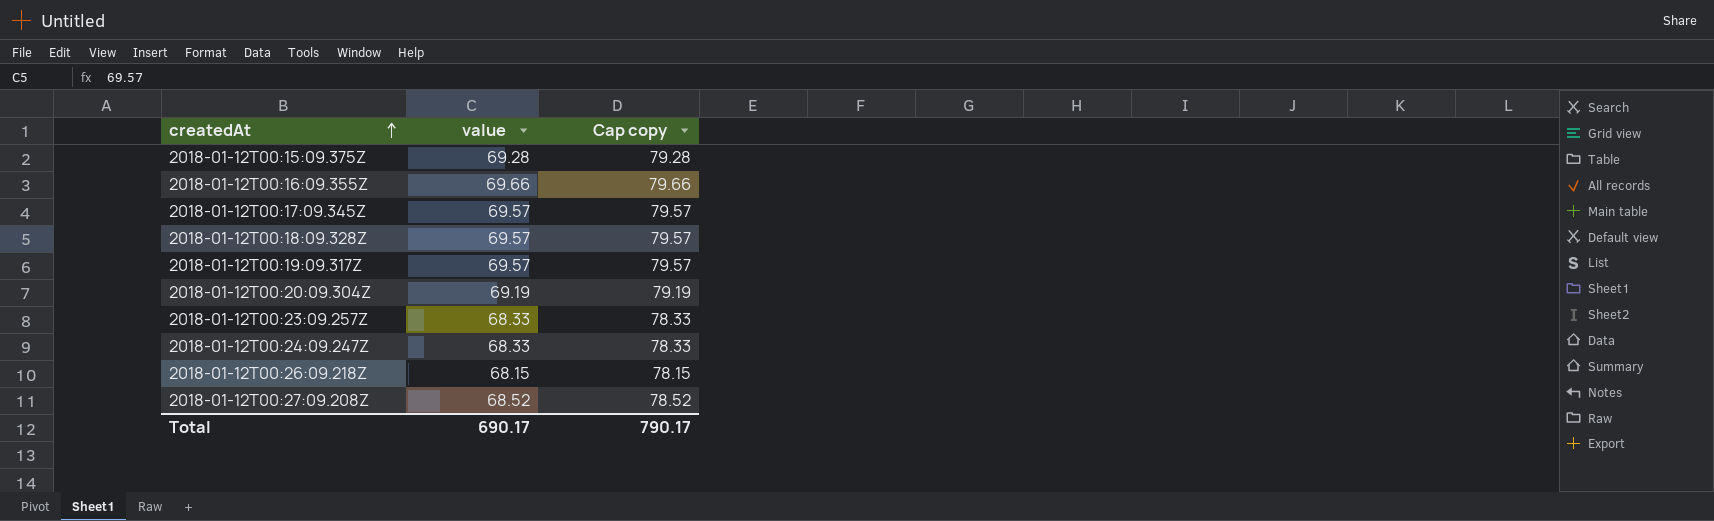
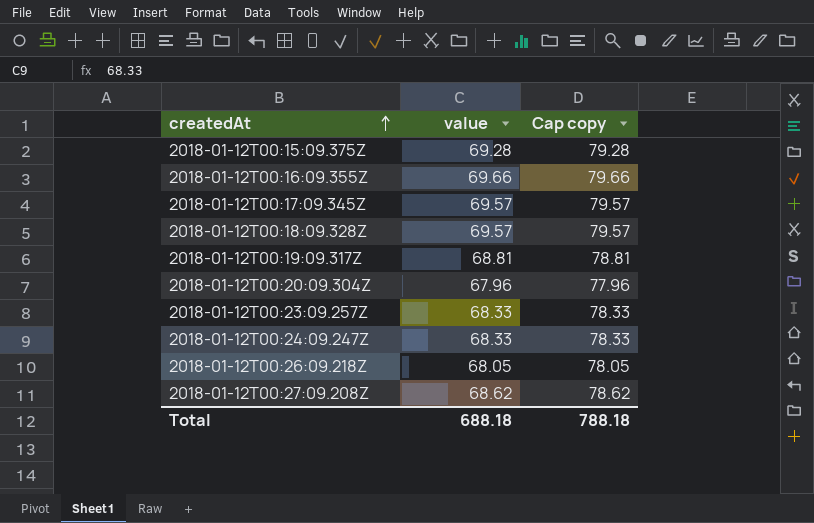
2018-01-12T00:19:09.317Z | value: 69.57 -> 68.81
2018-01-12T00:19:09.317Z | Cap copy: 79.57 -> 78.81
2018-01-12T00:20:09.304Z | value: 69.19 -> 67.96
2018-01-12T00:20:09.304Z | Cap copy: 79.19 -> 77.96
2018-01-12T00:26:09.218Z | value: 68.15 -> 68.05
2018-01-12T00:26:09.218Z | Cap copy: 78.15 -> 78.05
2018-01-12T00:27:09.208Z | value: 68.52 -> 68.62
2018-01-12T00:27:09.208Z | Cap copy: 78.52 -> 78.62
Total | value: 690.17 -> 688.18
Total | Cap copy: 790.17 -> 788.18

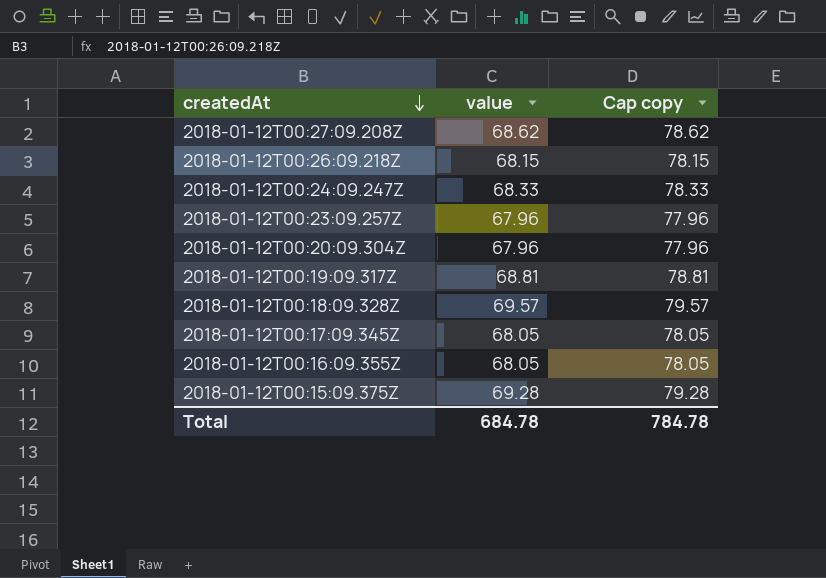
row order: createdAt ascending -> createdAt descending
2018-01-12T00:26:09.218Z | value: 68.05 -> 68.15
2018-01-12T00:26:09.218Z | Cap copy: 78.05 -> 78.15
2018-01-12T00:23:09.257Z | value: 68.33 -> 67.96
2018-01-12T00:23:09.257Z | Cap copy: 78.33 -> 77.96
2018-01-12T00:17:09.345Z | value: 69.57 -> 68.05
2018-01-12T00:17:09.345Z | Cap copy: 79.57 -> 78.05
2018-01-12T00:16:09.355Z | value: 69.66 -> 68.05
2018-01-12T00:16:09.355Z | Cap copy: 79.66 -> 78.05
Total | value: 688.18 -> 684.78
Total | Cap copy: 788.18 -> 784.78

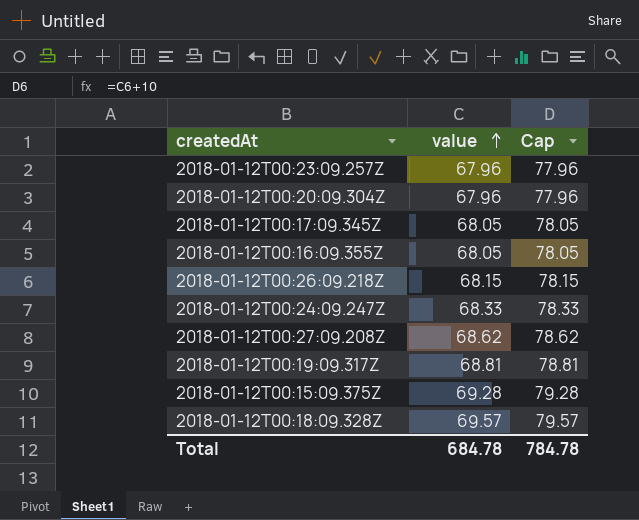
row order: createdAt descending -> value ascending
column name: Cap copy -> Cap

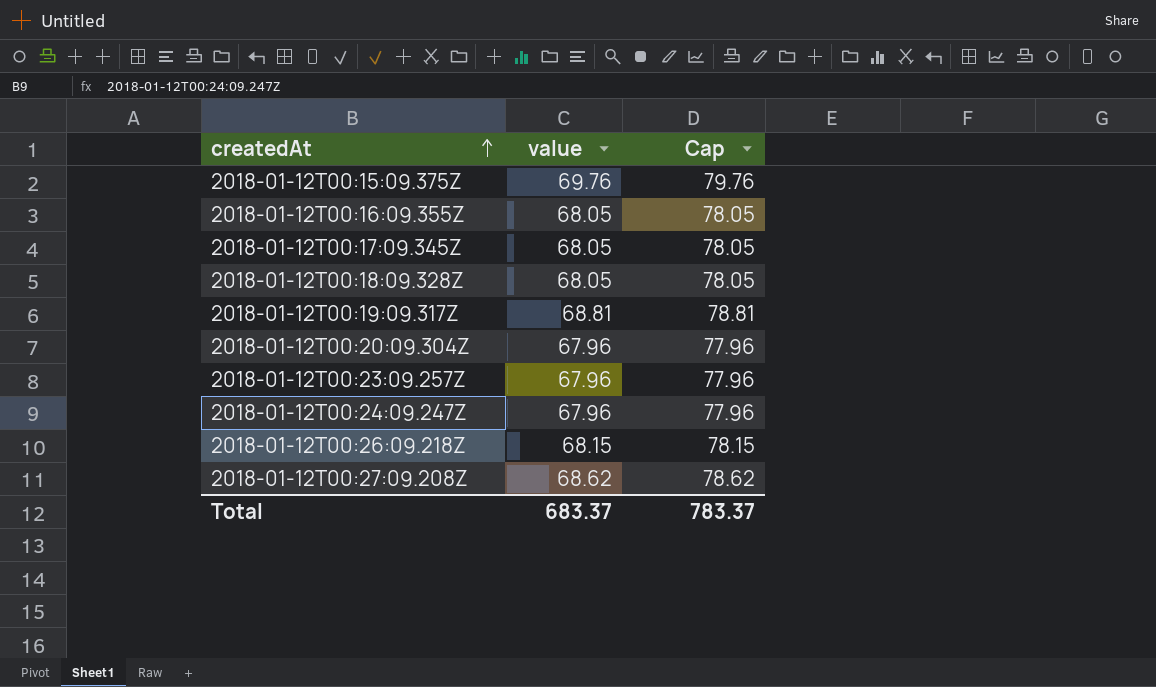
row order: value ascending -> createdAt ascending
2018-01-12T00:15:09.375Z | value: 69.28 -> 69.76
2018-01-12T00:15:09.375Z | Cap: 79.28 -> 79.76
2018-01-12T00:18:09.328Z | value: 69.57 -> 68.05
2018-01-12T00:18:09.328Z | Cap: 79.57 -> 78.05
2018-01-12T00:24:09.247Z | value: 68.33 -> 67.96
2018-01-12T00:24:09.247Z | Cap: 78.33 -> 77.96
Total | value: 684.78 -> 683.37
Total | Cap: 784.78 -> 783.37

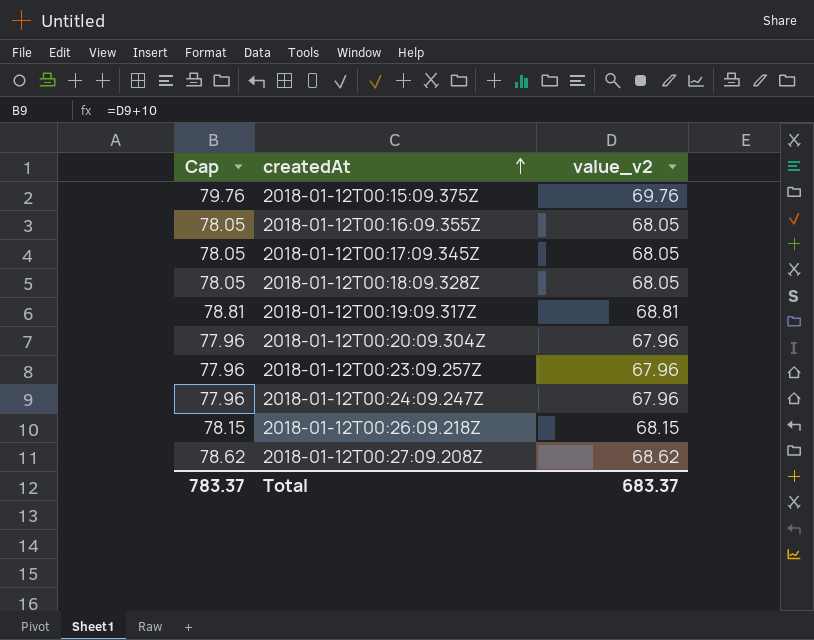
column Cap | position: 3 -> 1
column name: value -> value_v2

